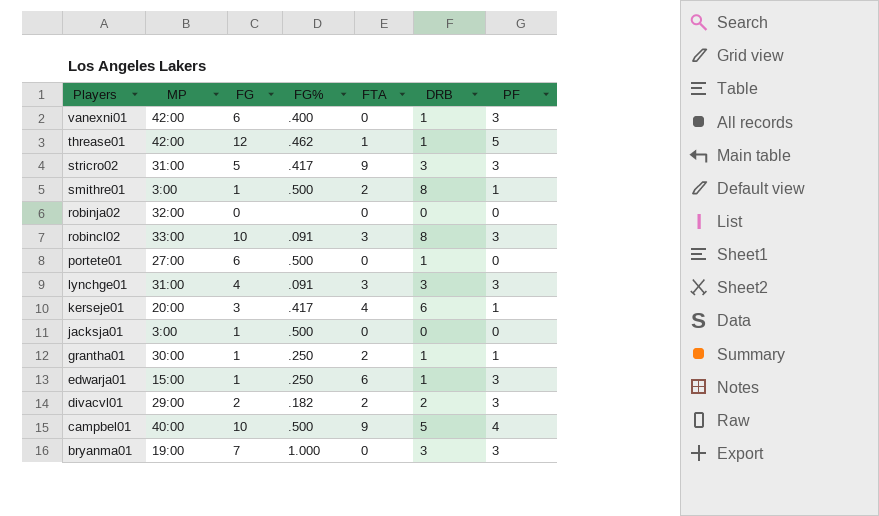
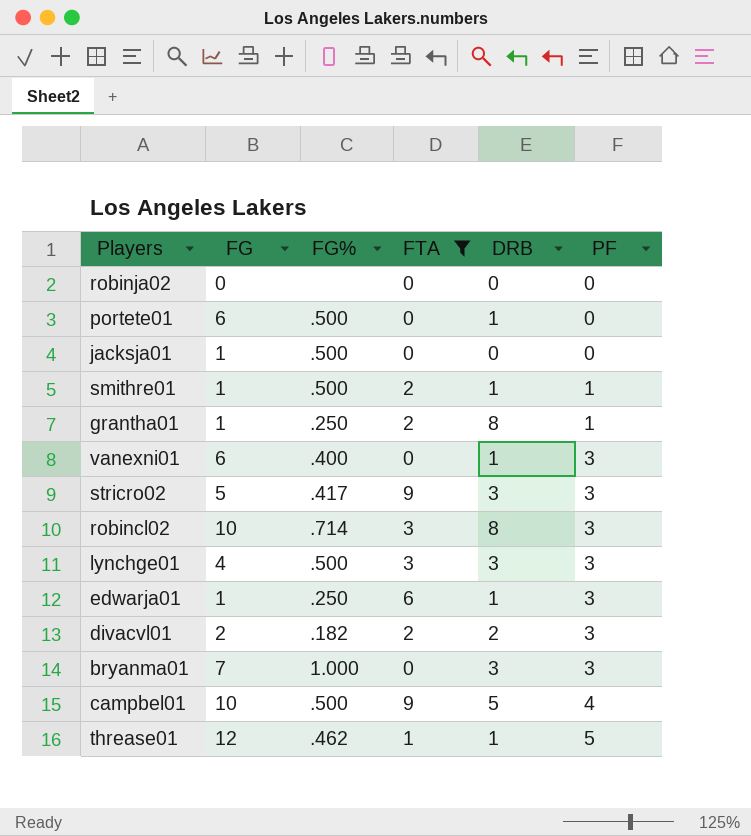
filter: none -> FTA != 4
row order: Players descending -> PF ascending
column MP | position: 2 -> none
smithre01 | DRB: 8 -> 1
grantha01 | DRB: 1 -> 8
robincl02 | FG%: .091 -> .714
lynchge01 | FG%: .091 -> .500

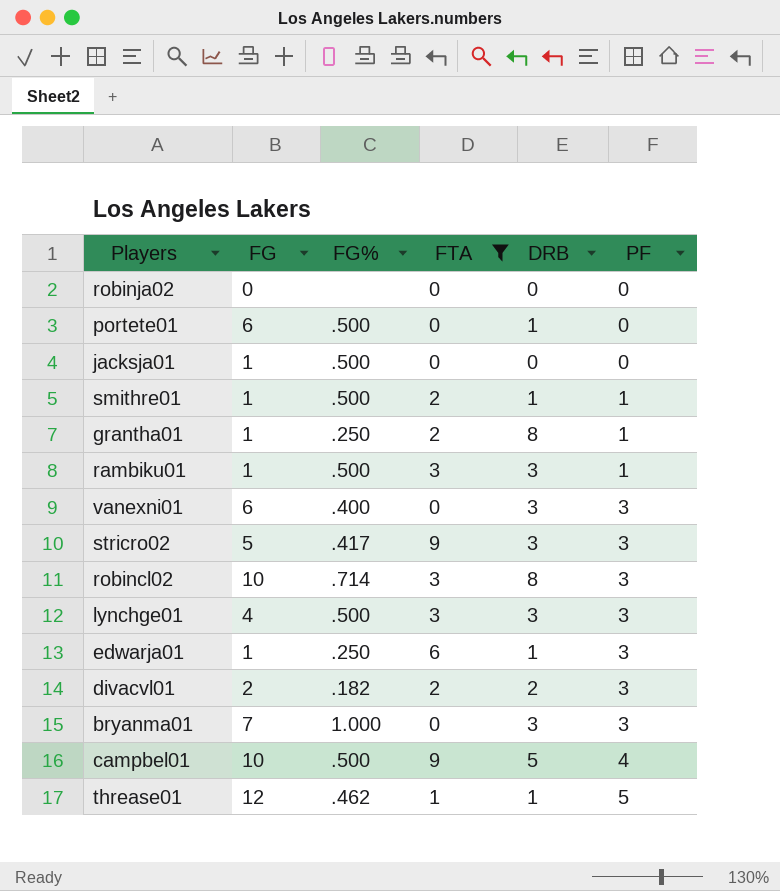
row rambiku01: none -> 1 | .500 | 3 | 3 | 1
vanexni01 | DRB: 1 -> 3

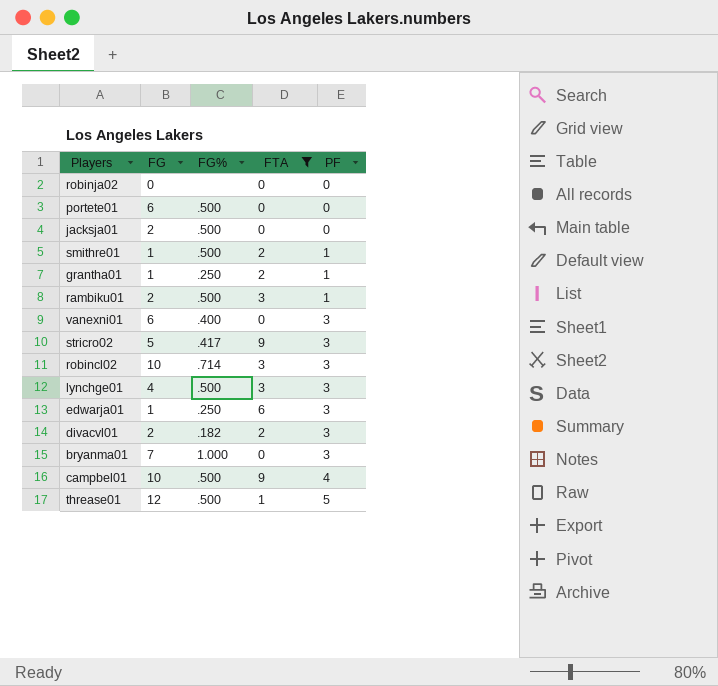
column DRB | position: 5 -> none
jacksja01 | FG: 1 -> 2
rambiku01 | FG: 1 -> 2
threase01 | FG%: .462 -> .500

